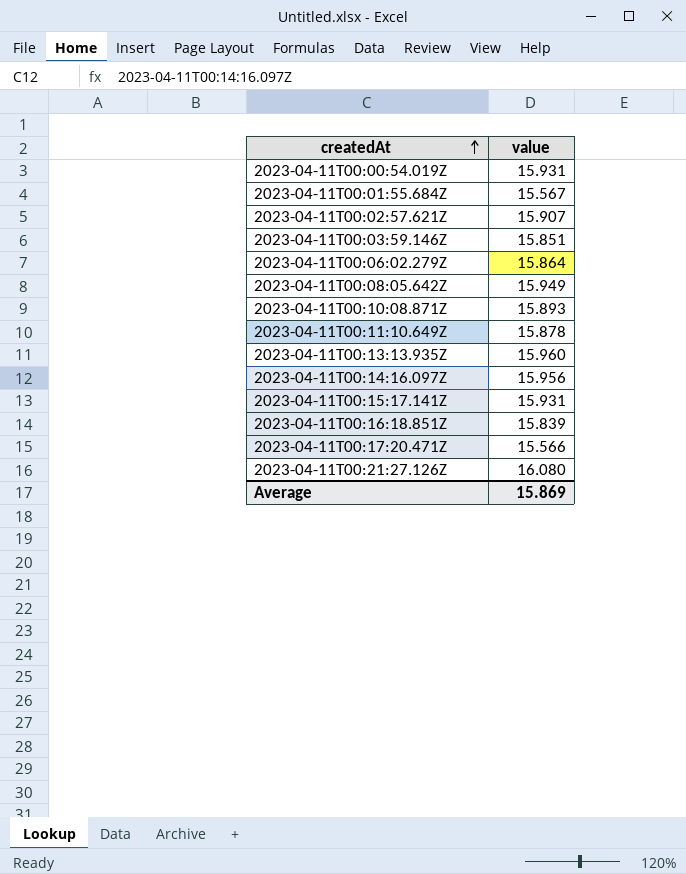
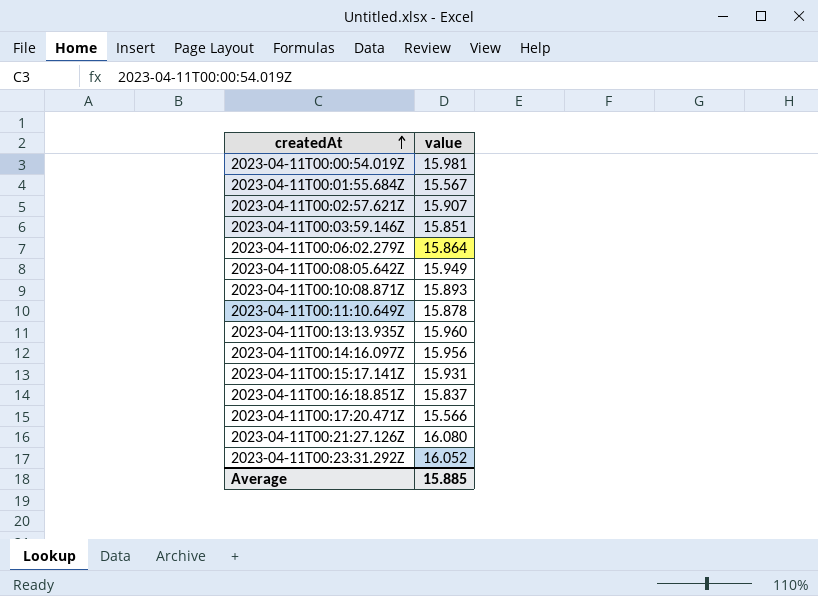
2023-04-11T00:00:54.019Z | value: 15.931 -> 15.981
2023-04-11T00:16:18.851Z | value: 15.839 -> 15.837
row 2023-04-11T00:23:31.292Z: none -> 16.052
Average | value: 15.869 -> 15.885

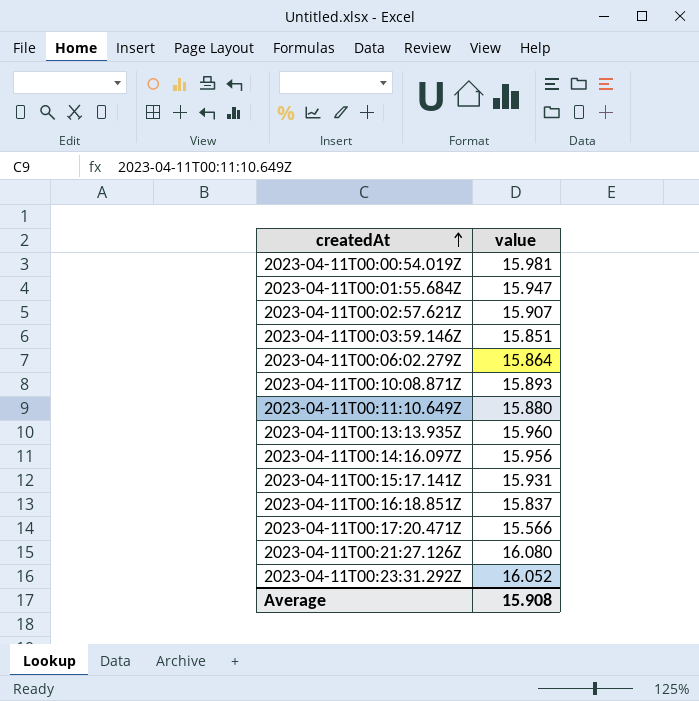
row 2023-04-11T00:08:05.642Z: 15.949 -> none
2023-04-11T00:01:55.684Z | value: 15.567 -> 15.947
2023-04-11T00:11:10.649Z | value: 15.878 -> 15.880
Average | value: 15.885 -> 15.908

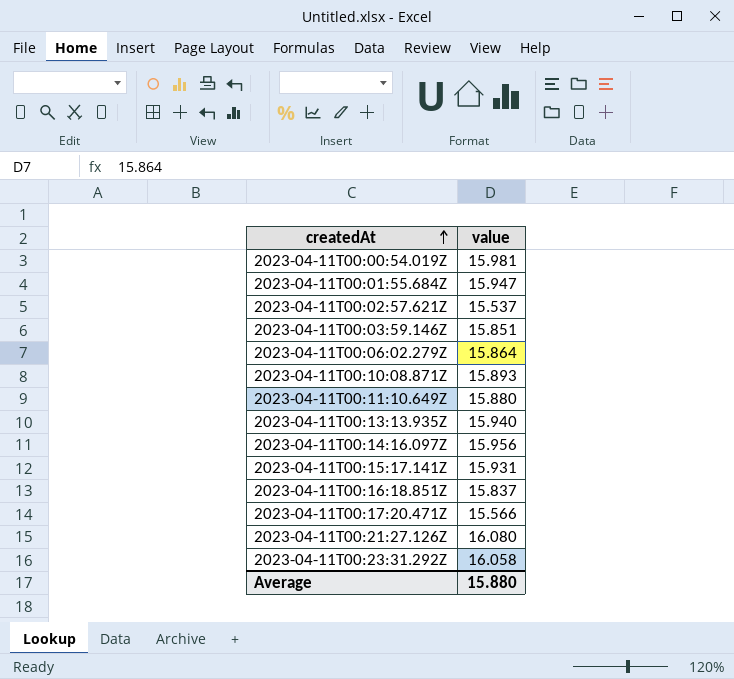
2023-04-11T00:02:57.621Z | value: 15.907 -> 15.537
2023-04-11T00:13:13.935Z | value: 15.960 -> 15.940
2023-04-11T00:23:31.292Z | value: 16.052 -> 16.058
Average | value: 15.908 -> 15.880

